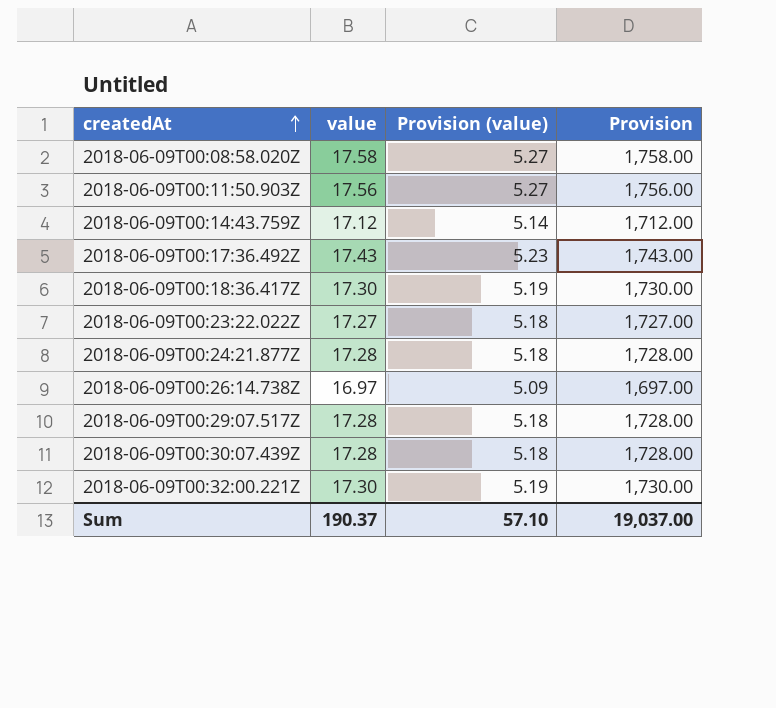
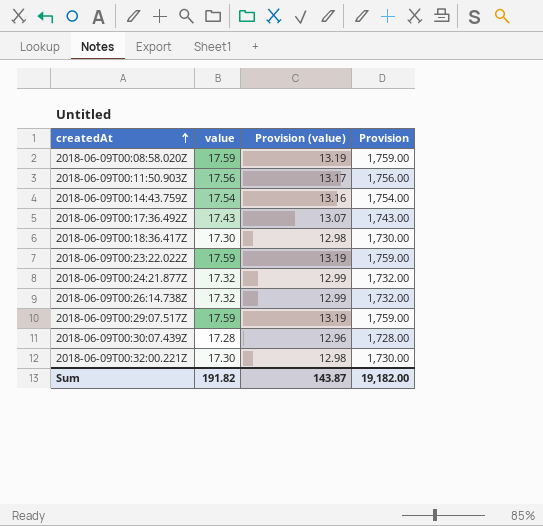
column Provision (value) | formula: [value] * 0.3 -> [value] * 0.75
2018-06-09T00:08:58.020Z | value: 17.58 -> 17.59
2018-06-09T00:08:58.020Z | Provision: 1,758.00 -> 1,759.00
2018-06-09T00:14:43.759Z | value: 17.12 -> 17.54
2018-06-09T00:14:43.759Z | Provision: 1,712.00 -> 1,754.00
2018-06-09T00:23:22.022Z | value: 17.27 -> 17.59
2018-06-09T00:23:22.022Z | Provision: 1,727.00 -> 1,759.00
2018-06-09T00:24:21.877Z | value: 17.28 -> 17.32
2018-06-09T00:24:21.877Z | Provision: 1,728.00 -> 1,732.00
2018-06-09T00:26:14.738Z | value: 16.97 -> 17.32
2018-06-09T00:26:14.738Z | Provision: 1,697.00 -> 1,732.00
2018-06-09T00:29:07.517Z | value: 17.28 -> 17.59
2018-06-09T00:29:07.517Z | Provision: 1,728.00 -> 1,759.00
Sum | value: 190.37 -> 191.82
Sum | Provision (value): 57.10 -> 143.87
Sum | Provision: 19,037.00 -> 19,182.00

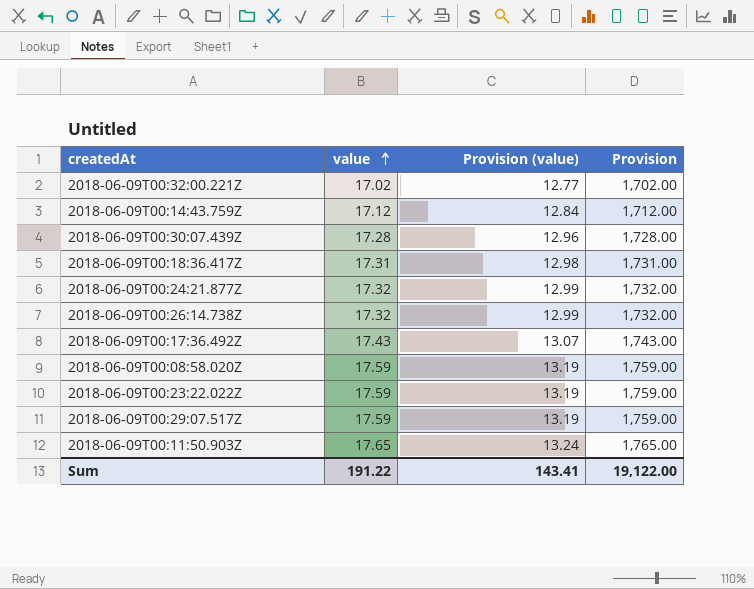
row order: createdAt ascending -> value ascending
2018-06-09T00:32:00.221Z | value: 17.30 -> 17.02
2018-06-09T00:32:00.221Z | Provision (value): 12.98 -> 12.77
2018-06-09T00:32:00.221Z | Provision: 1,730.00 -> 1,702.00
2018-06-09T00:14:43.759Z | value: 17.54 -> 17.12
2018-06-09T00:14:43.759Z | Provision (value): 13.16 -> 12.84
2018-06-09T00:14:43.759Z | Provision: 1,754.00 -> 1,712.00
2018-06-09T00:18:36.417Z | value: 17.30 -> 17.31
2018-06-09T00:18:36.417Z | Provision: 1,730.00 -> 1,731.00
2018-06-09T00:11:50.903Z | value: 17.56 -> 17.65
2018-06-09T00:11:50.903Z | Provision (value): 13.17 -> 13.24
2018-06-09T00:11:50.903Z | Provision: 1,756.00 -> 1,765.00
Sum | value: 191.82 -> 191.22
Sum | Provision (value): 143.87 -> 143.41
Sum | Provision: 19,182.00 -> 19,122.00

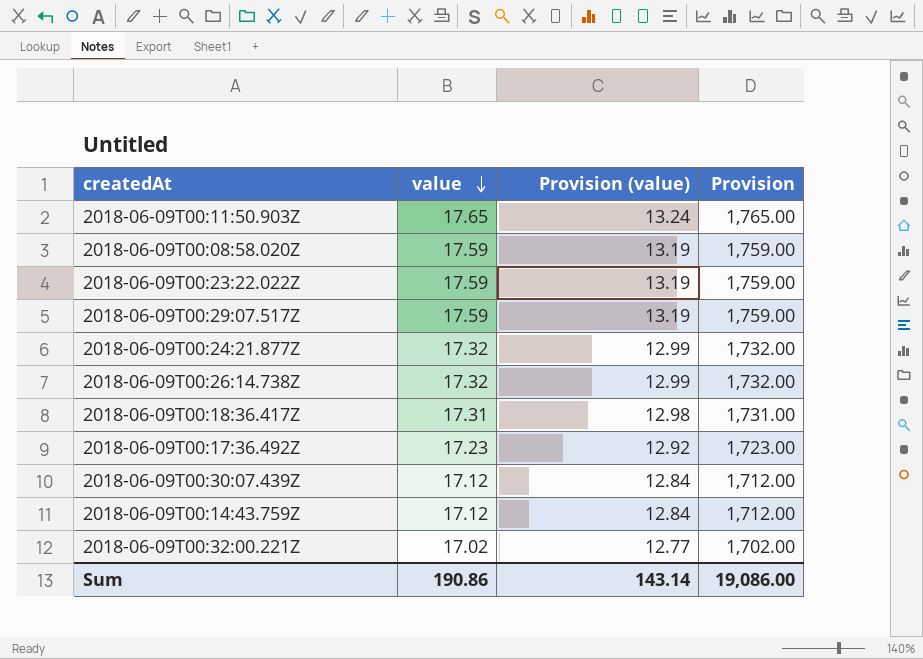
row order: value ascending -> value descending
2018-06-09T00:17:36.492Z | value: 17.43 -> 17.23
2018-06-09T00:17:36.492Z | Provision (value): 13.07 -> 12.92
2018-06-09T00:17:36.492Z | Provision: 1,743.00 -> 1,723.00
2018-06-09T00:30:07.439Z | value: 17.28 -> 17.12
2018-06-09T00:30:07.439Z | Provision (value): 12.96 -> 12.84
2018-06-09T00:30:07.439Z | Provision: 1,728.00 -> 1,712.00
Sum | value: 191.22 -> 190.86
Sum | Provision (value): 143.41 -> 143.14
Sum | Provision: 19,122.00 -> 19,086.00

